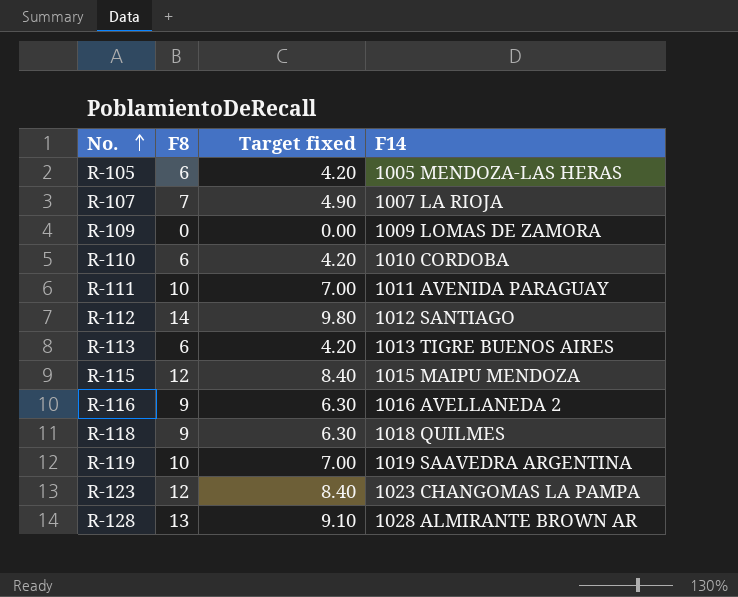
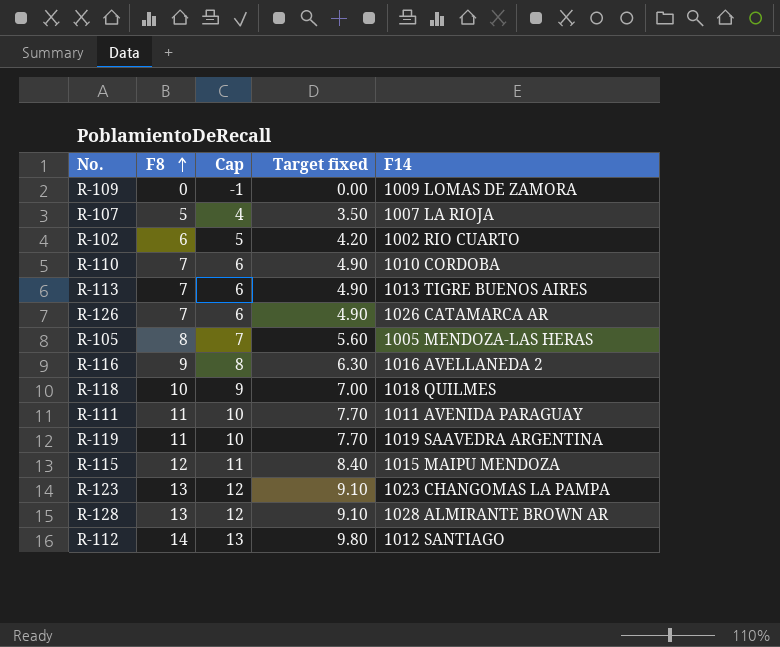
row order: No. ascending -> F8 ascending
column Cap | formula: none -> [F8] - 1
R-107 | F8: 7 -> 5
R-107 | Target fixed: 4.90 -> 3.50
row R-102: none -> 6 | 5 | 4.20 | 1002 RIO CUARTO
R-110 | F8: 6 -> 7
R-110 | Target fixed: 4.20 -> 4.90
R-113 | F8: 6 -> 7
R-113 | Target fixed: 4.20 -> 4.90
row R-126: none -> 7 | 6 | 4.90 | 1026 CATAMARCA AR
R-105 | F8: 6 -> 8
R-105 | Target fixed: 4.20 -> 5.60
R-118 | F8: 9 -> 10
R-118 | Target fixed: 6.30 -> 7.00
R-111 | F8: 10 -> 11
R-111 | Target fixed: 7.00 -> 7.70
R-119 | F8: 10 -> 11
R-119 | Target fixed: 7.00 -> 7.70
R-123 | F8: 12 -> 13
R-123 | Target fixed: 8.40 -> 9.10

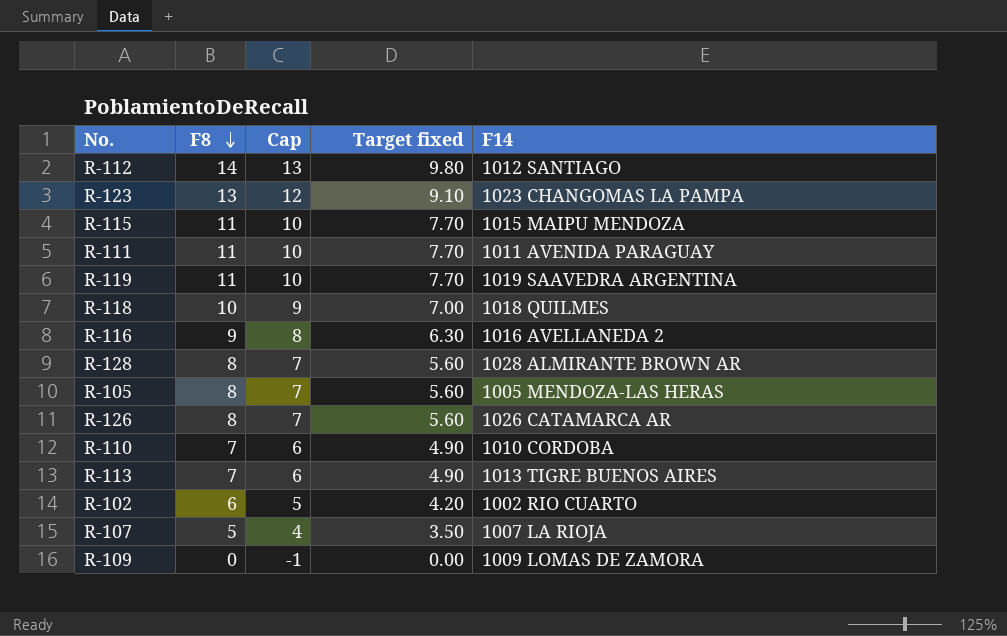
row order: F8 ascending -> F8 descending
R-115 | F8: 12 -> 11
R-115 | Cap: 11 -> 10
R-115 | Target fixed: 8.40 -> 7.70
R-128 | F8: 13 -> 8
R-128 | Cap: 12 -> 7
R-128 | Target fixed: 9.10 -> 5.60
R-126 | F8: 7 -> 8
R-126 | Cap: 6 -> 7
R-126 | Target fixed: 4.90 -> 5.60

